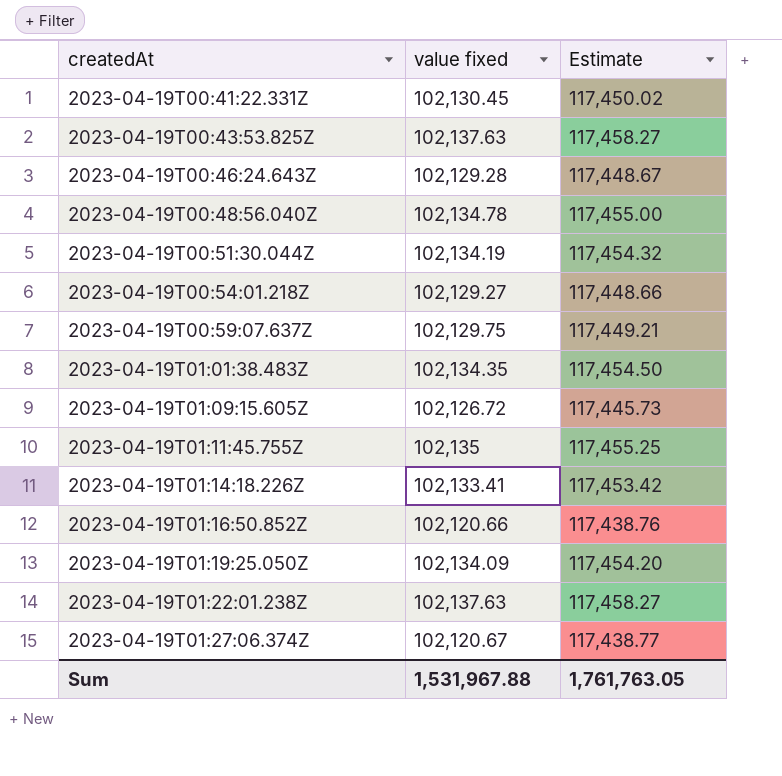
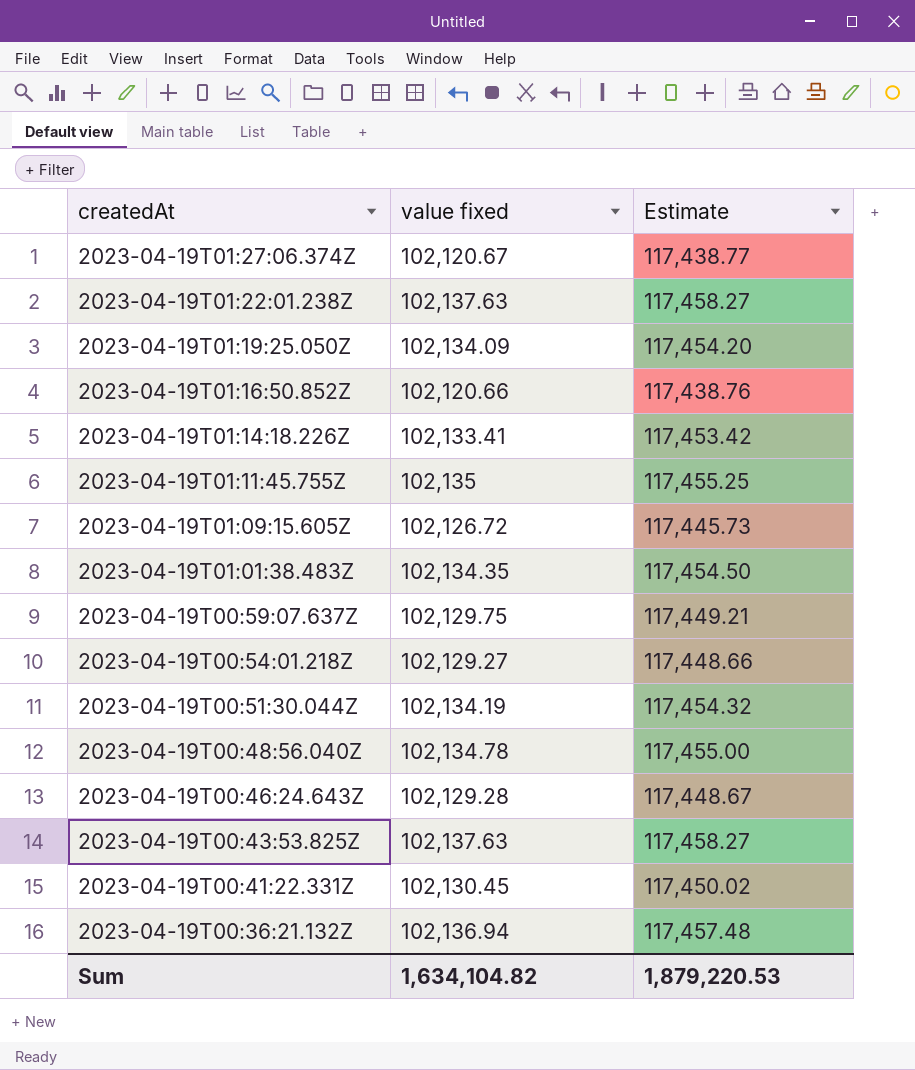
row order: createdAt ascending -> createdAt descending
row 2023-04-19T00:36:21.132Z: none -> 102,136.94 | 117,457.48
Sum | value fixed: 1,531,967.88 -> 1,634,104.82
Sum | Estimate: 1,761,763.05 -> 1,879,220.53

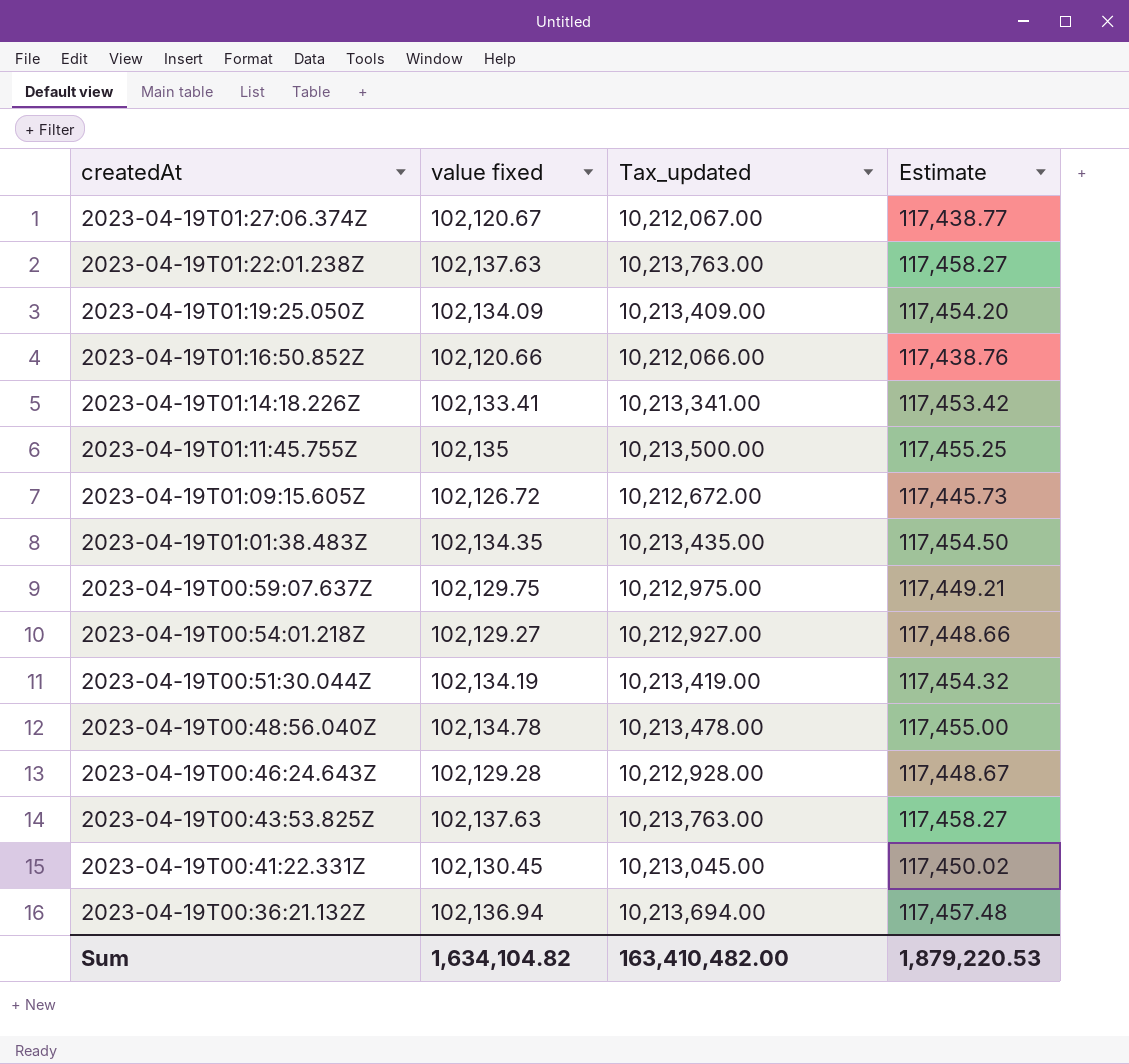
column Tax_updated | formula: none -> [value fixed] * 100

